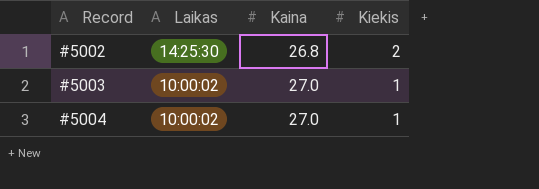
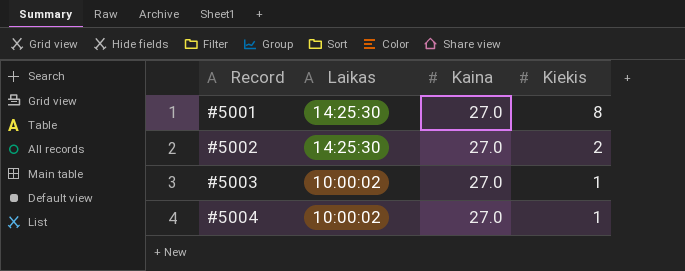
row #5001: none -> 14:25:30 | 27.0 | 8
#5002 | Kaina: 26.8 -> 27.0

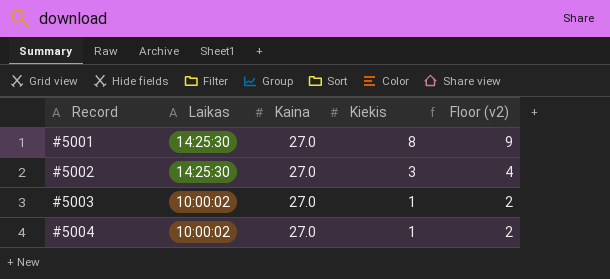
column Floor (v2) | formula: none -> [Kiekis] + 1
#5002 | Kiekis: 2 -> 3

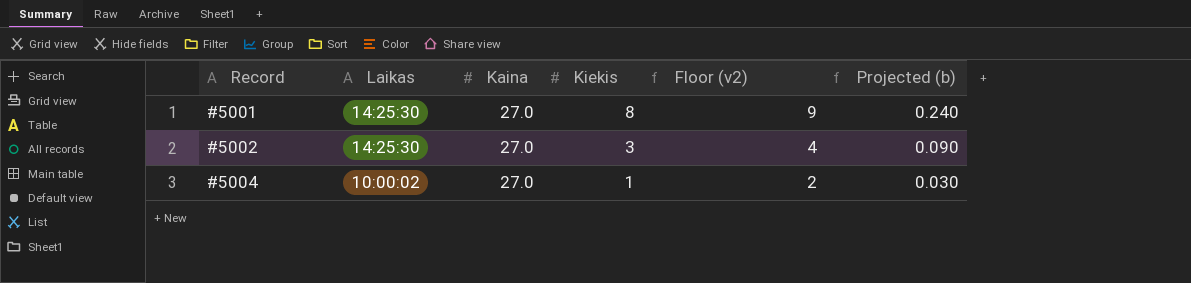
column Projected (b) | formula: none -> [Kiekis] * 0.03
row #5003: 10:00:02 | 27.0 | 1 | 2 -> none

